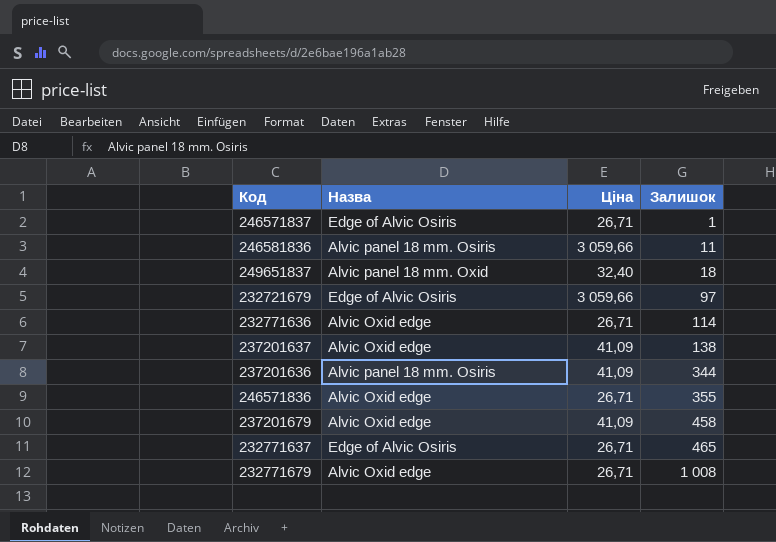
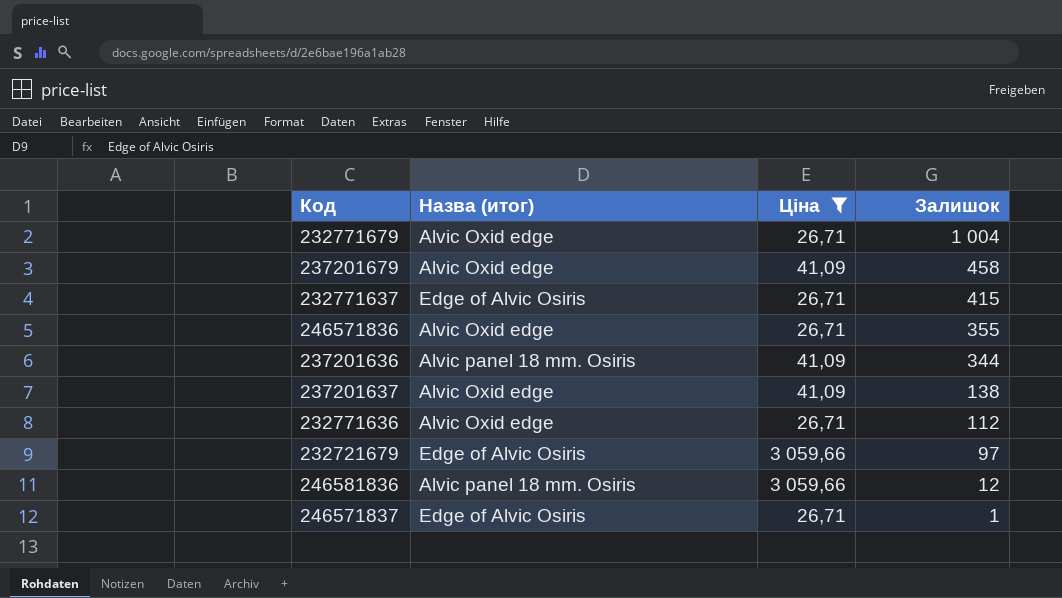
filter: none -> Ціна != 32,40
row order: Залишок ascending -> Залишок descending
column name: Назва -> Назва (итог)
232771679 | Залишок: 1 008 -> 1 004
232771637 | Залишок: 465 -> 415
232771636 | Залишок: 114 -> 112
246581836 | Залишок: 11 -> 12

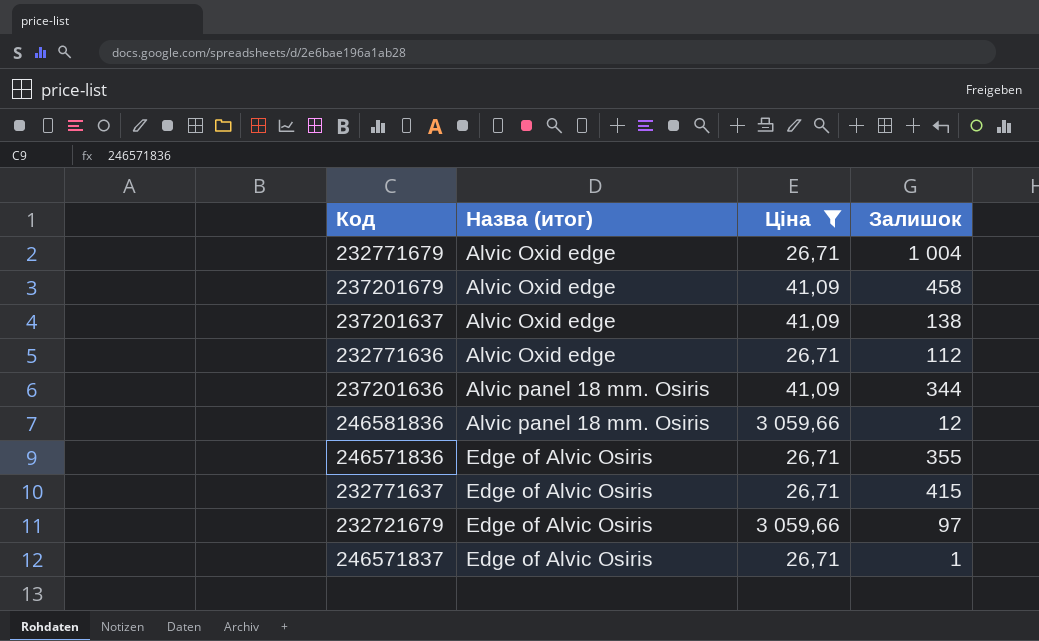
row order: Залишок descending -> Назва (итог) ascending
246571836 | Назва (итог): Alvic Oxid edge -> Edge of Alvic Osiris

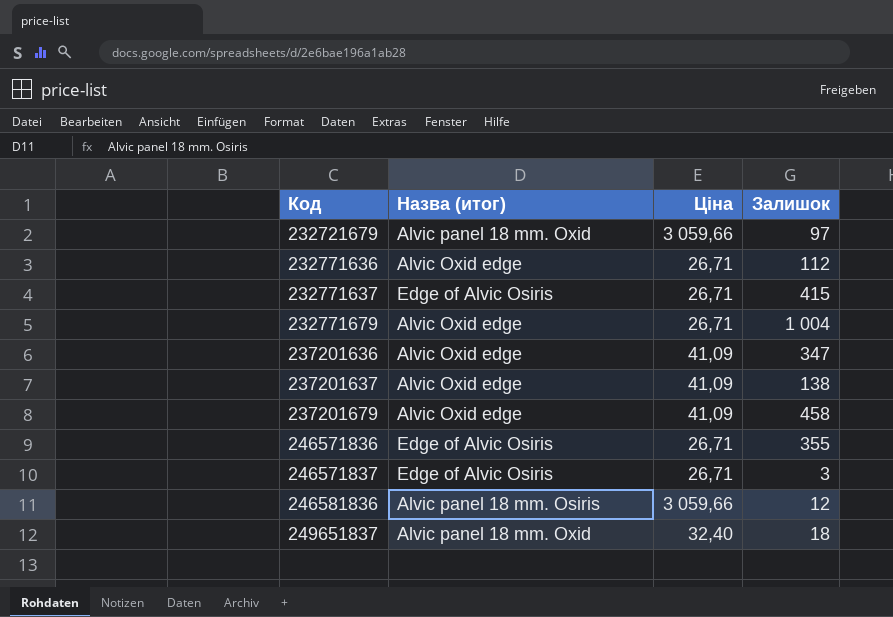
filter: Ціна != 32,40 -> none
row order: Назва (итог) ascending -> Код ascending
232721679 | Назва (итог): Edge of Alvic Osiris -> Alvic panel 18 mm. Oxid
237201636 | Назва (итог): Alvic panel 18 mm. Osiris -> Alvic Oxid edge
237201636 | Залишок: 344 -> 347
246571837 | Залишок: 1 -> 3

